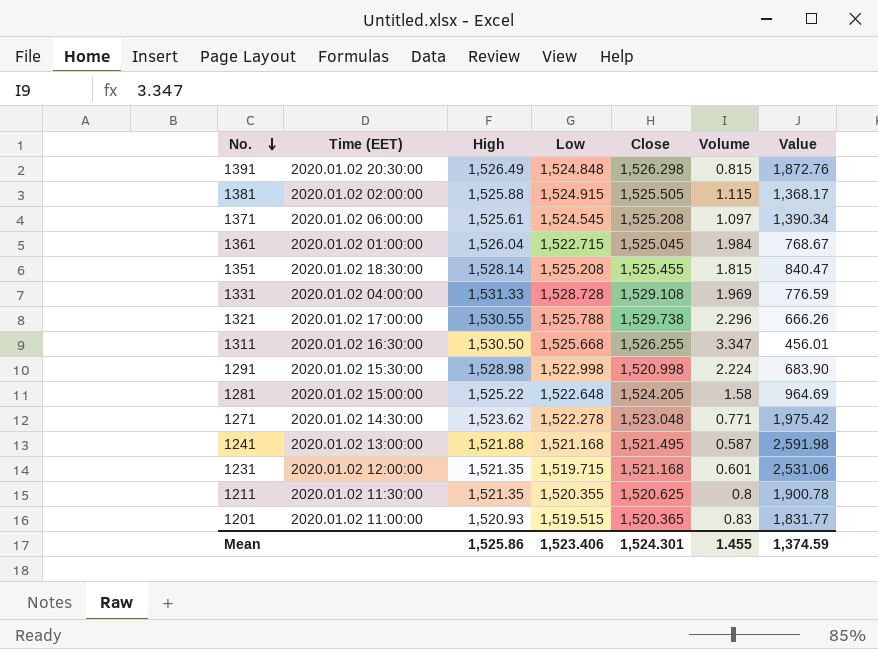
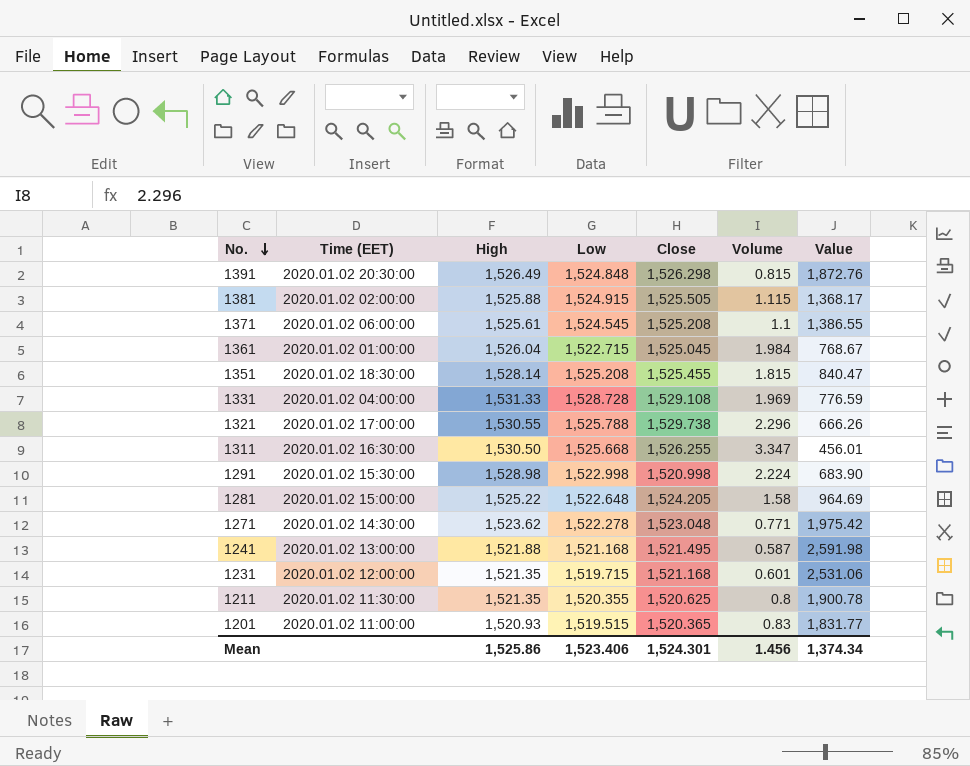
1371 | Volume: 1.097 -> 1.1
1371 | Value: 1,390.34 -> 1,386.55
Mean | Volume: 1.455 -> 1.456
Mean | Value: 1,374.59 -> 1,374.34

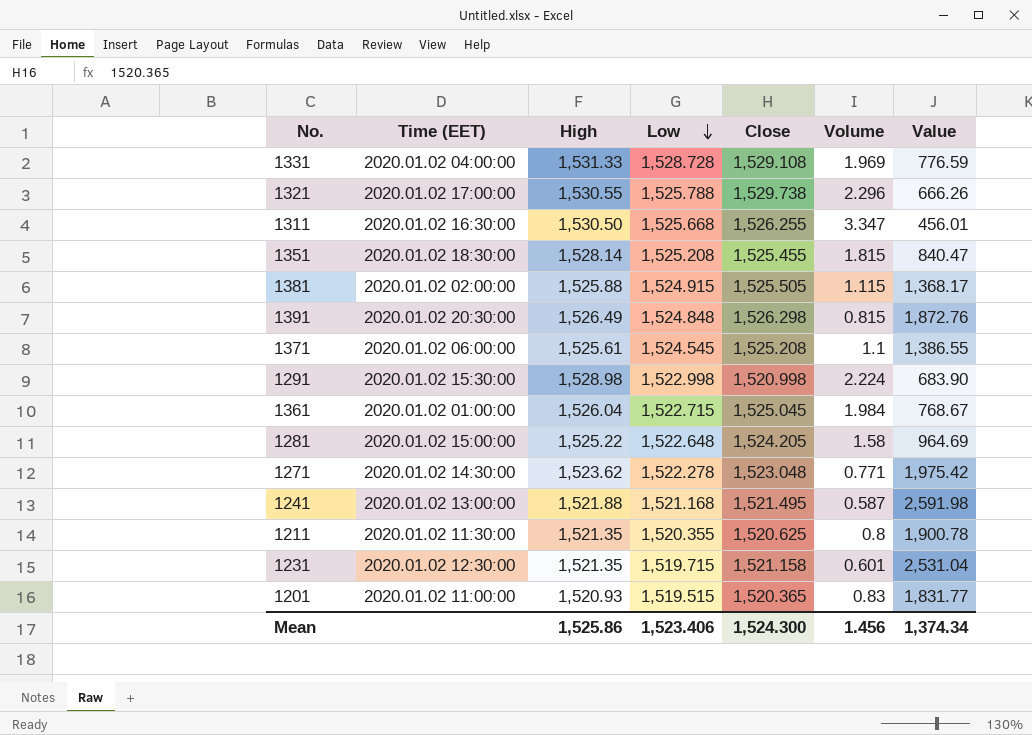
row order: No. descending -> Low descending
1231 | Time (EET): 2020.01.02 12:00:00 -> 2020.01.02 12:30:00
1231 | Close: 1,521.168 -> 1,521.158
1231 | Value: 2,531.06 -> 2,531.04
Mean | Close: 1,524.301 -> 1,524.300

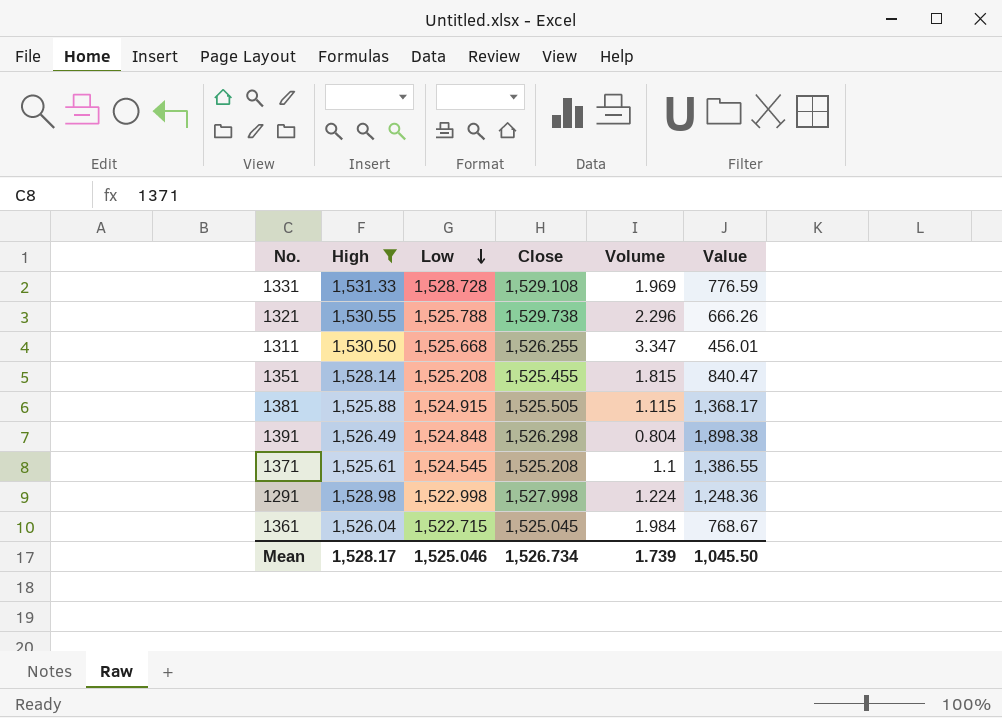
filter: none -> High >= 1,525.61
column Time (EET) | position: 2 -> none
1391 | Volume: 0.815 -> 0.804
1391 | Value: 1,872.76 -> 1,898.38
1291 | Close: 1,520.998 -> 1,527.998
1291 | Volume: 2.224 -> 1.224
1291 | Value: 683.90 -> 1,248.36
Mean | High: 1,525.86 -> 1,528.17
Mean | Low: 1,523.406 -> 1,525.046
Mean | Close: 1,524.300 -> 1,526.734
Mean | Volume: 1.456 -> 1.739
Mean | Value: 1,374.34 -> 1,045.50

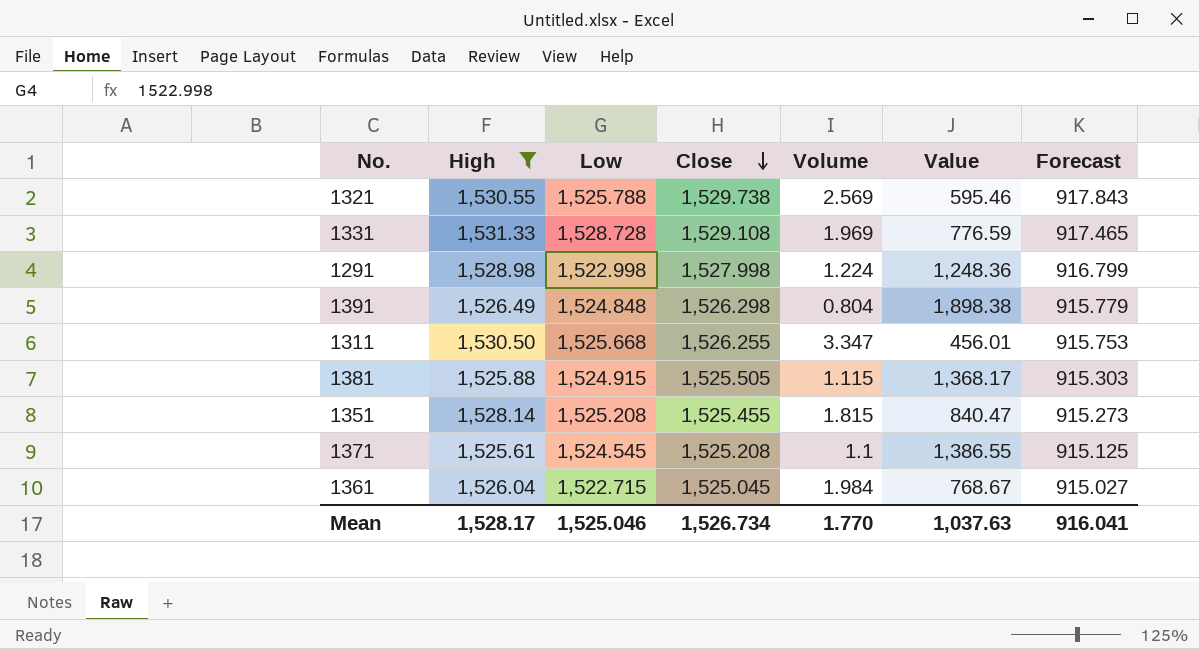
row order: Low descending -> Close descending
column Forecast | formula: none -> [Close] * 0.6
1321 | Volume: 2.296 -> 2.569
1321 | Value: 666.26 -> 595.46
Mean | Volume: 1.739 -> 1.770
Mean | Value: 1,045.50 -> 1,037.63

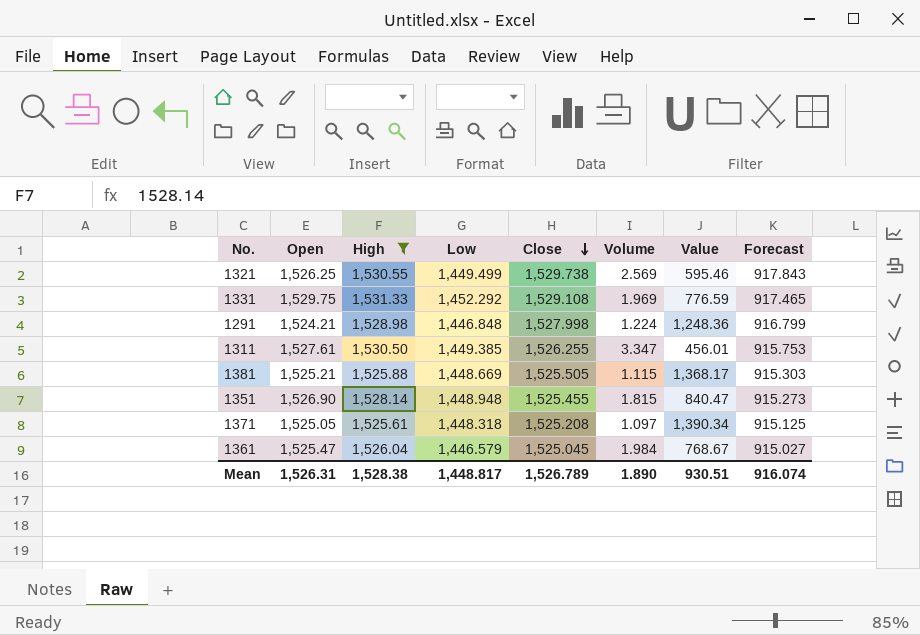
column Open | position: none -> 2
row 1391: 1,526.49 | 1,524.848 | 1,526.298 | 0.804 | 1,898.38 | 915.779 -> none
1321 | Low: 1,525.788 -> 1,449.499
1331 | Low: 1,528.728 -> 1,452.292
1291 | Low: 1,522.998 -> 1,446.848
1311 | Low: 1,525.668 -> 1,449.385
1381 | Low: 1,524.915 -> 1,448.669
1351 | Low: 1,525.208 -> 1,448.948
1371 | Low: 1,524.545 -> 1,448.318
1371 | Volume: 1.1 -> 1.097
1371 | Value: 1,386.55 -> 1,390.34
1361 | Low: 1,522.715 -> 1,446.579
Mean | High: 1,528.17 -> 1,528.38
Mean | Low: 1,525.046 -> 1,448.817
Mean | Close: 1,526.734 -> 1,526.789
Mean | Volume: 1.770 -> 1.890
Mean | Value: 1,037.63 -> 930.51
Mean | Forecast: 916.041 -> 916.074

